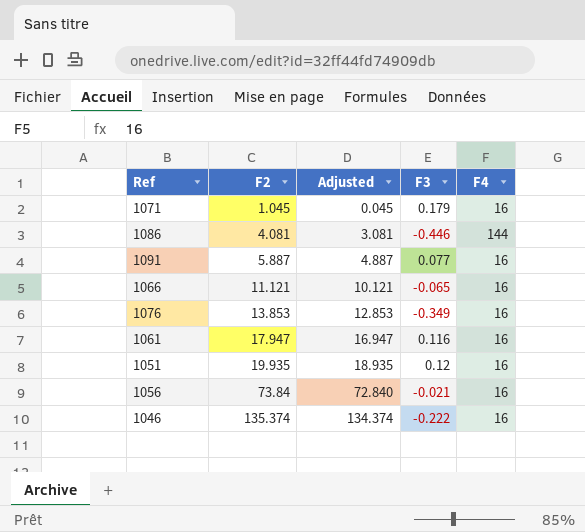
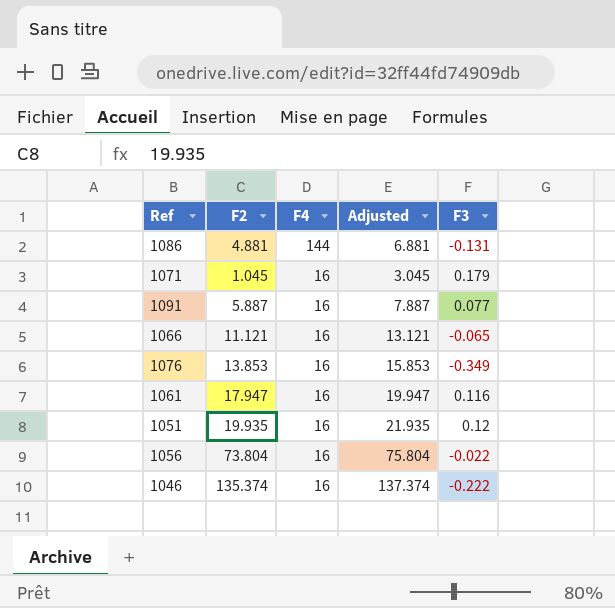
row order: F2 ascending -> F4 descending
column F4 | position: 5 -> 3
column Adjusted | formula: [F2] - 1 -> [F2] + 2
1086 | F2: 4.081 -> 4.881
1086 | F3: -0.446 -> -0.131
1056 | F2: 73.84 -> 73.804
1056 | F3: -0.021 -> -0.022

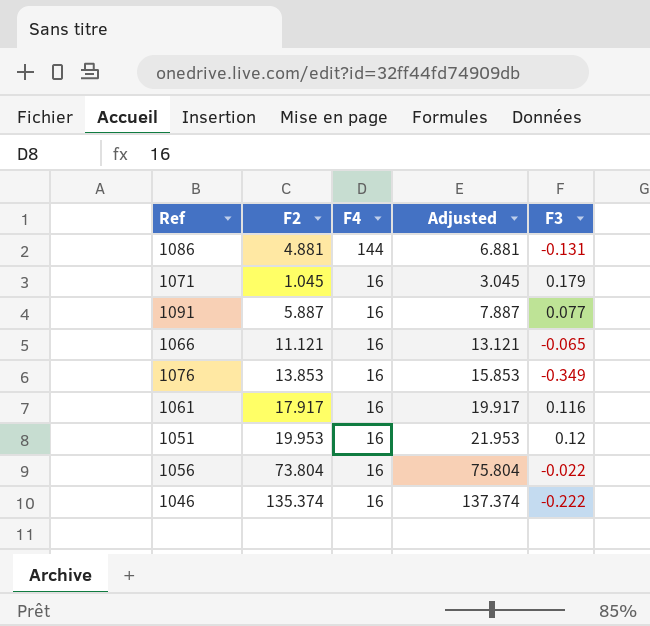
1061 | F2: 17.947 -> 17.917
1061 | Adjusted: 19.947 -> 19.917
1051 | F2: 19.935 -> 19.953
1051 | Adjusted: 21.935 -> 21.953

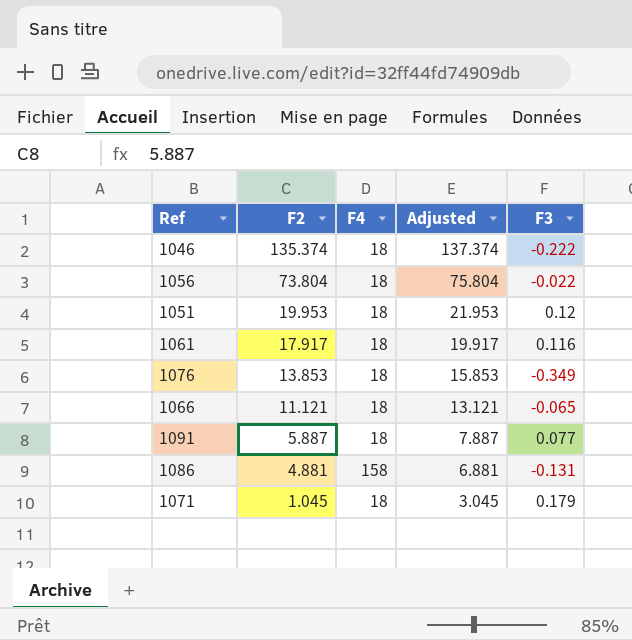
row order: F4 descending -> F2 descending
1046 | F4: 16 -> 18
1056 | F4: 16 -> 18
1051 | F4: 16 -> 18
1061 | F4: 16 -> 18
1076 | F4: 16 -> 18
1066 | F4: 16 -> 18
1091 | F4: 16 -> 18
1086 | F4: 144 -> 158
1071 | F4: 16 -> 18

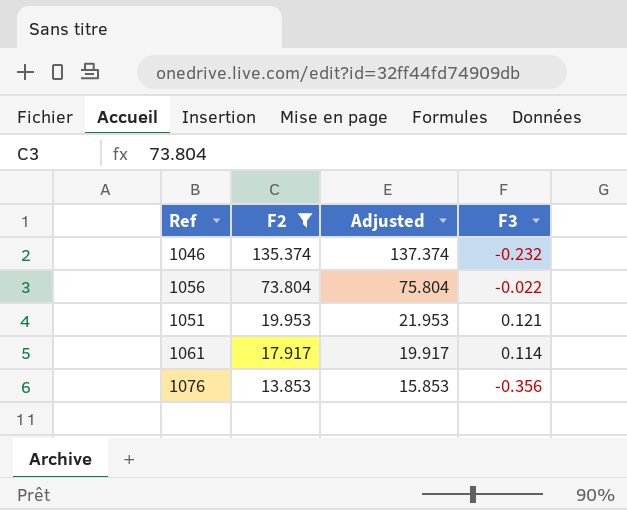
filter: none -> F2 >= 13.853
column F4 | position: 3 -> none
1046 | F3: -0.222 -> -0.232
1051 | F3: 0.12 -> 0.121
1061 | F3: 0.116 -> 0.114
1076 | F3: -0.349 -> -0.356

